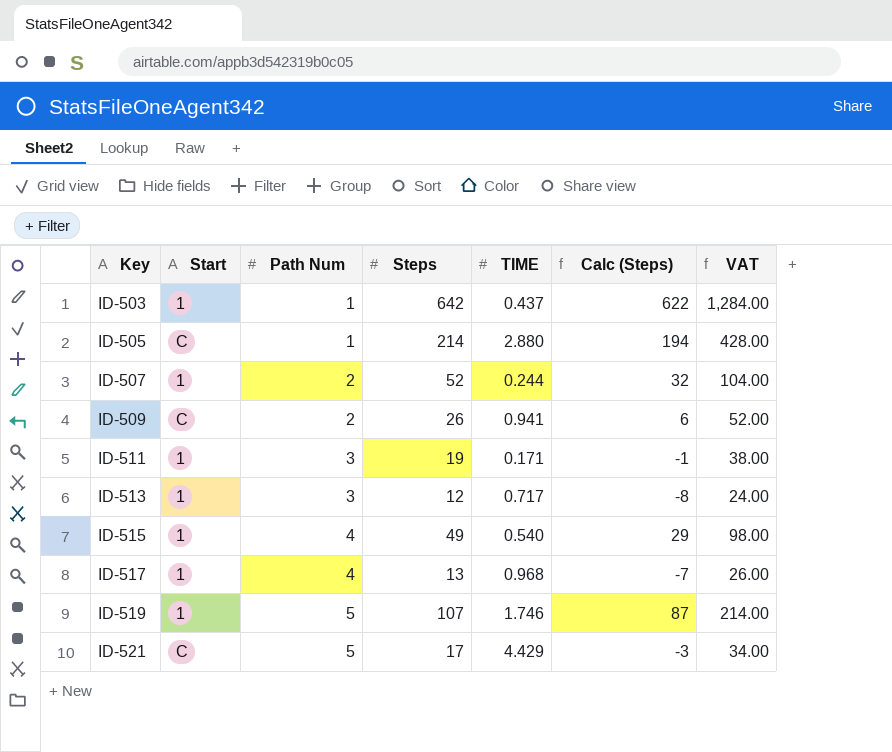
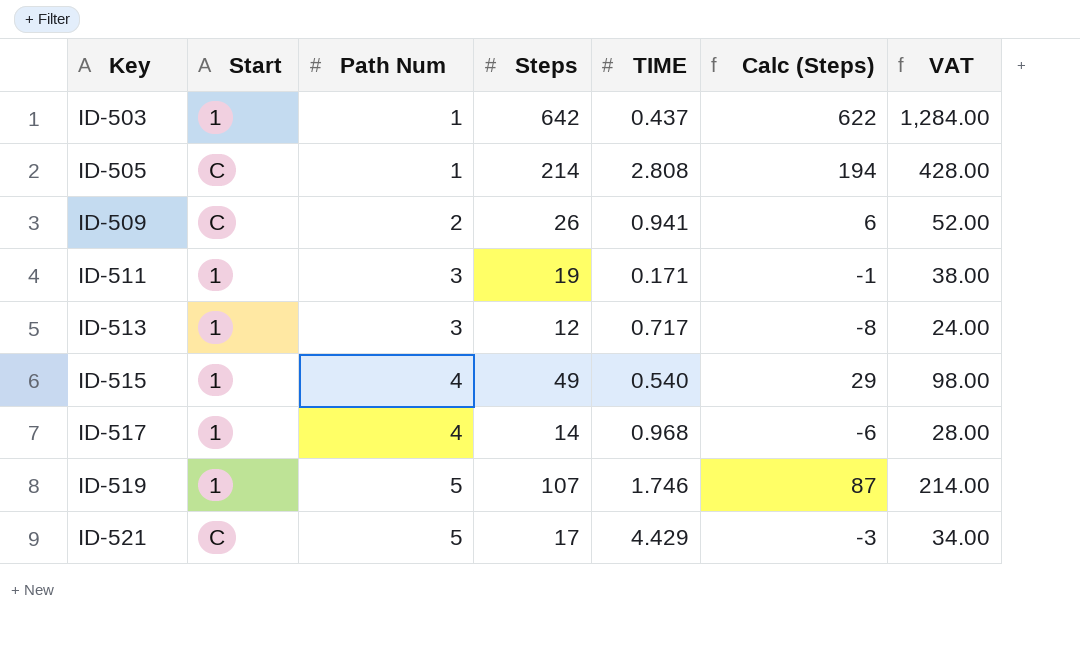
row ID-507: 1 | 2 | 52 | 0.244 | 32 | 104.00 -> none
ID-505 | TIME: 2.880 -> 2.808
ID-517 | Steps: 13 -> 14
ID-517 | Calc (Steps): -7 -> -6
ID-517 | VAT: 26.00 -> 28.00

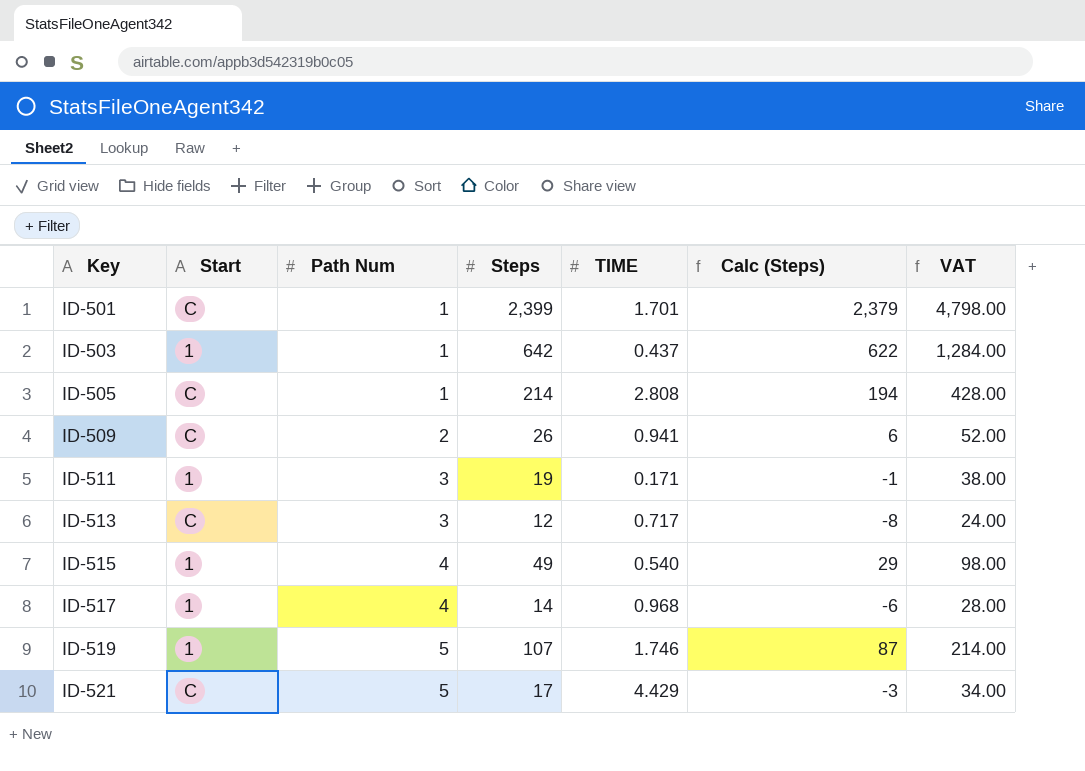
row ID-501: none -> C | 1 | 2,399 | 1.701 | 2,379 | 4,798.00
ID-513 | Start: 1 -> C

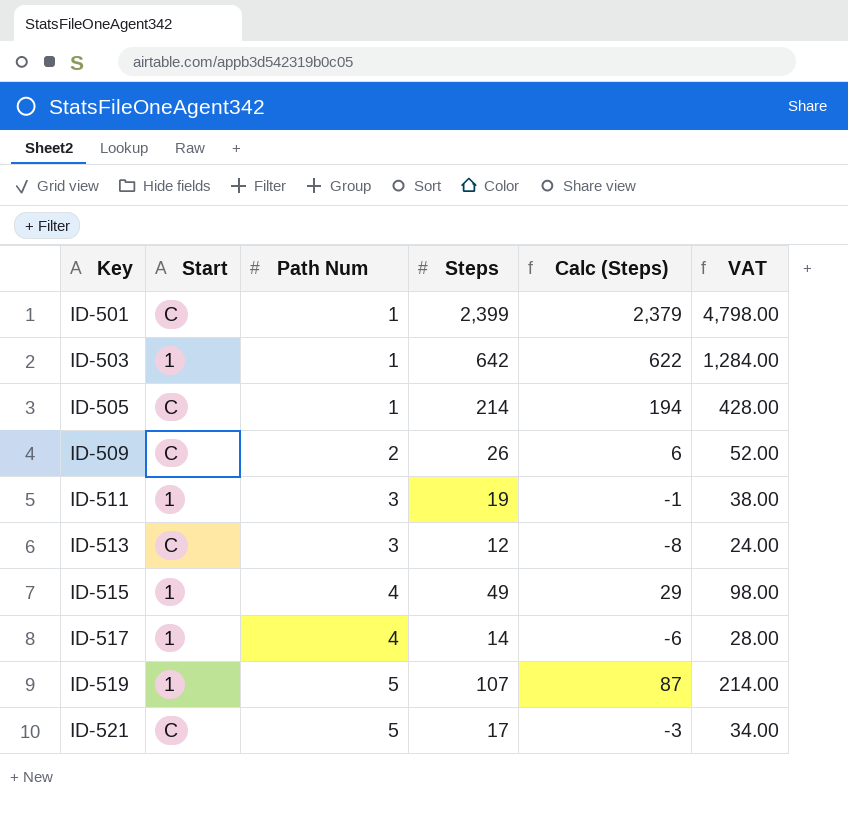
column TIME | position: 5 -> none

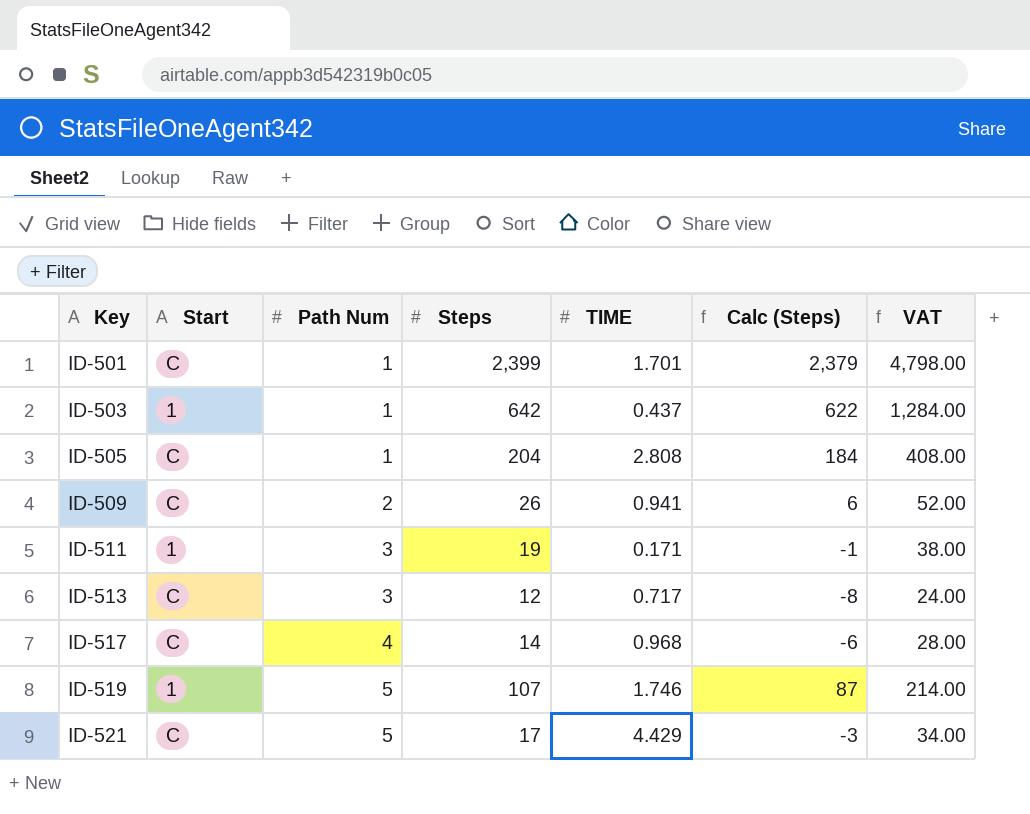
column TIME | position: none -> 5
row ID-515: 1 | 4 | 49 | 29 | 98.00 -> none
ID-505 | Steps: 214 -> 204
ID-505 | Calc (Steps): 194 -> 184
ID-505 | VAT: 428.00 -> 408.00
ID-517 | Start: 1 -> C

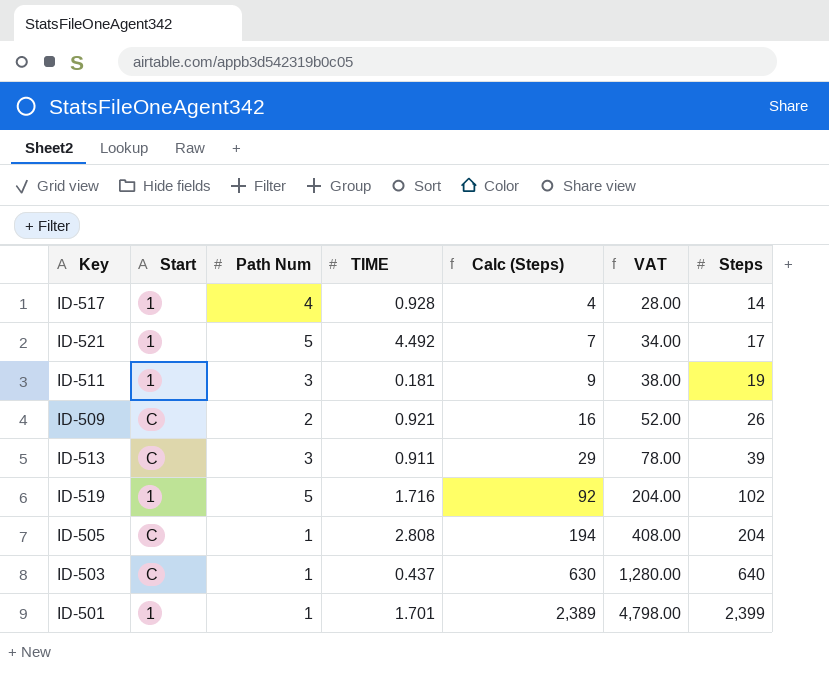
row order: Key ascending -> Calc (Steps) ascending
column Calc (Steps) | formula: [Steps] - 20 -> [Steps] - 10
column Steps | position: 4 -> 7
ID-517 | Start: C -> 1
ID-517 | TIME: 0.968 -> 0.928
ID-521 | Start: C -> 1
ID-521 | TIME: 4.429 -> 4.492
ID-511 | TIME: 0.171 -> 0.181
ID-509 | TIME: 0.941 -> 0.921
ID-513 | TIME: 0.717 -> 0.911
ID-513 | VAT: 24.00 -> 78.00
ID-513 | Steps: 12 -> 39
ID-519 | TIME: 1.746 -> 1.716
ID-519 | VAT: 214.00 -> 204.00
ID-519 | Steps: 107 -> 102
ID-503 | Start: 1 -> C
ID-503 | VAT: 1,284.00 -> 1,280.00
ID-503 | Steps: 642 -> 640
ID-501 | Start: C -> 1

